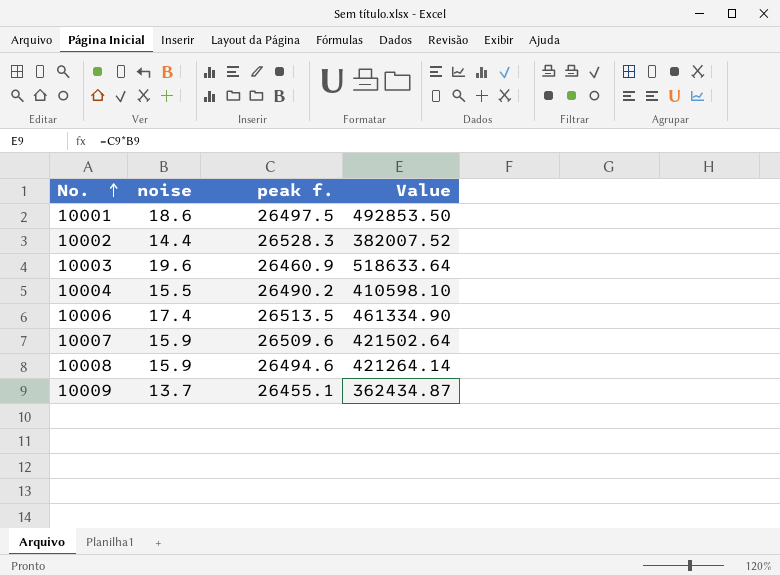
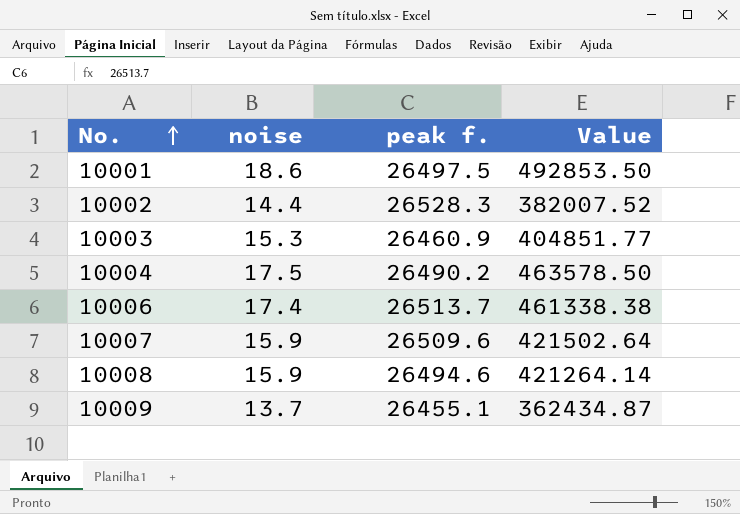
10003 | noise: 19.6 -> 15.3
10003 | Value: 518633.64 -> 404851.77
10004 | noise: 15.5 -> 17.5
10004 | Value: 410598.10 -> 463578.50
10006 | peak f.: 26513.5 -> 26513.7
10006 | Value: 461334.90 -> 461338.38

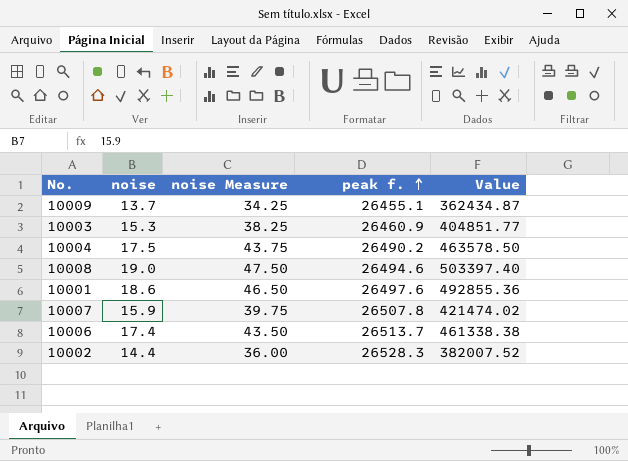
row order: No. ascending -> peak f. ascending
column noise Measure | formula: none -> [noise] * 2.5
10008 | noise: 15.9 -> 19.0
10008 | Value: 421264.14 -> 503397.40
10001 | peak f.: 26497.5 -> 26497.6
10001 | Value: 492853.50 -> 492855.36
10007 | peak f.: 26509.6 -> 26507.8
10007 | Value: 421502.64 -> 421474.02

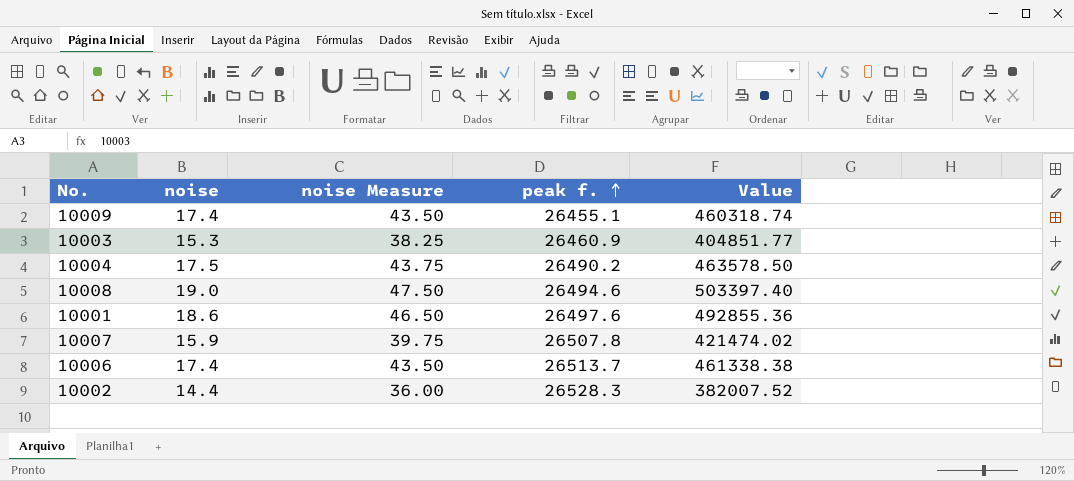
10009 | noise: 13.7 -> 17.4
10009 | noise Measure: 34.25 -> 43.50
10009 | Value: 362434.87 -> 460318.74

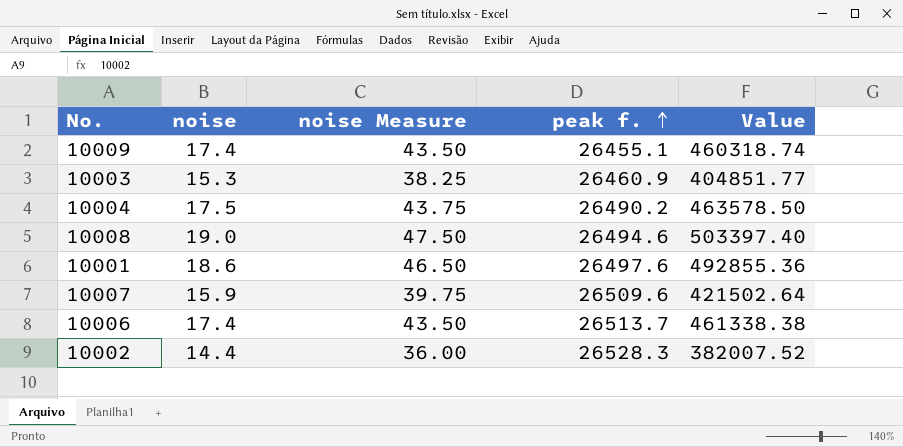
10007 | peak f.: 26507.8 -> 26509.6
10007 | Value: 421474.02 -> 421502.64

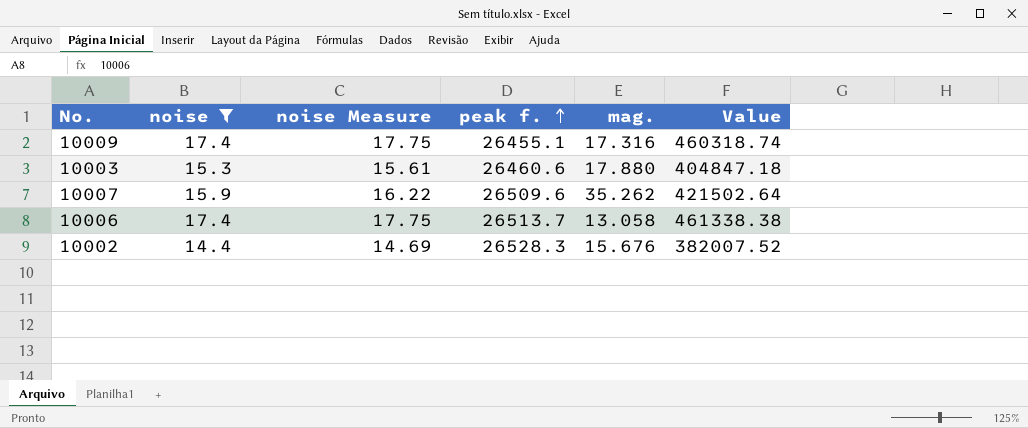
filter: none -> noise <= 17.4
column noise Measure | formula: [noise] * 2.5 -> [noise] * 1.02
column mag. | position: none -> 5
10003 | peak f.: 26460.9 -> 26460.6
10003 | Value: 404851.77 -> 404847.18

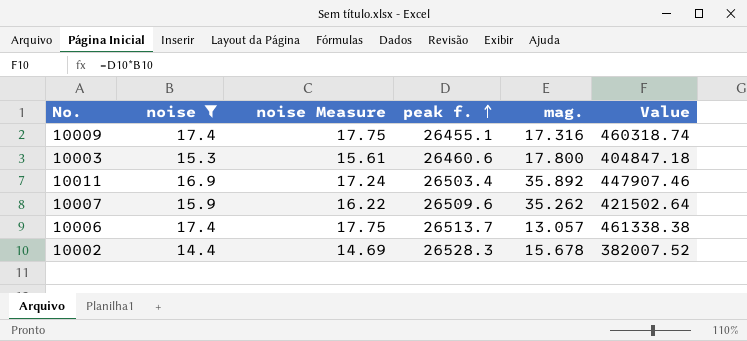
10003 | mag.: 17.880 -> 17.800
row 10011: none -> 16.9 | 17.24 | 26503.4 | 35.892 | 447907.46
10006 | mag.: 13.058 -> 13.057
10002 | mag.: 15.676 -> 15.678

